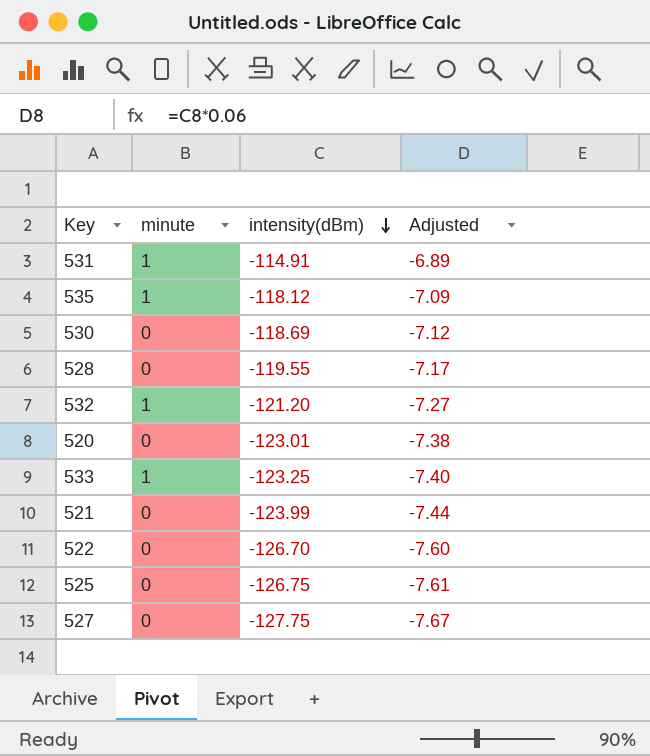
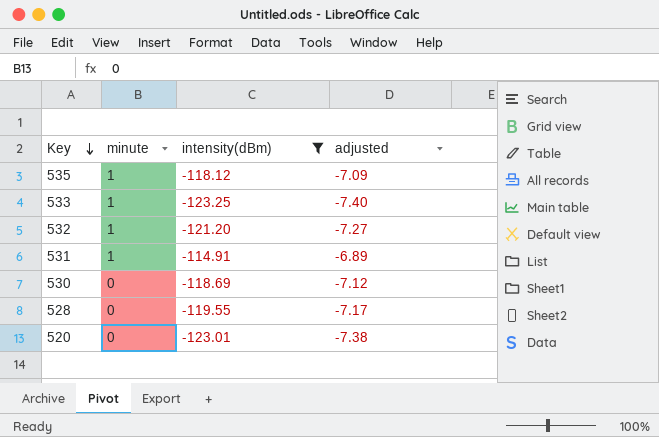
filter: none -> intensity(dBm) >= -123.25
row order: intensity(dBm) descending -> Key descending
column name: Adjusted -> adjusted

